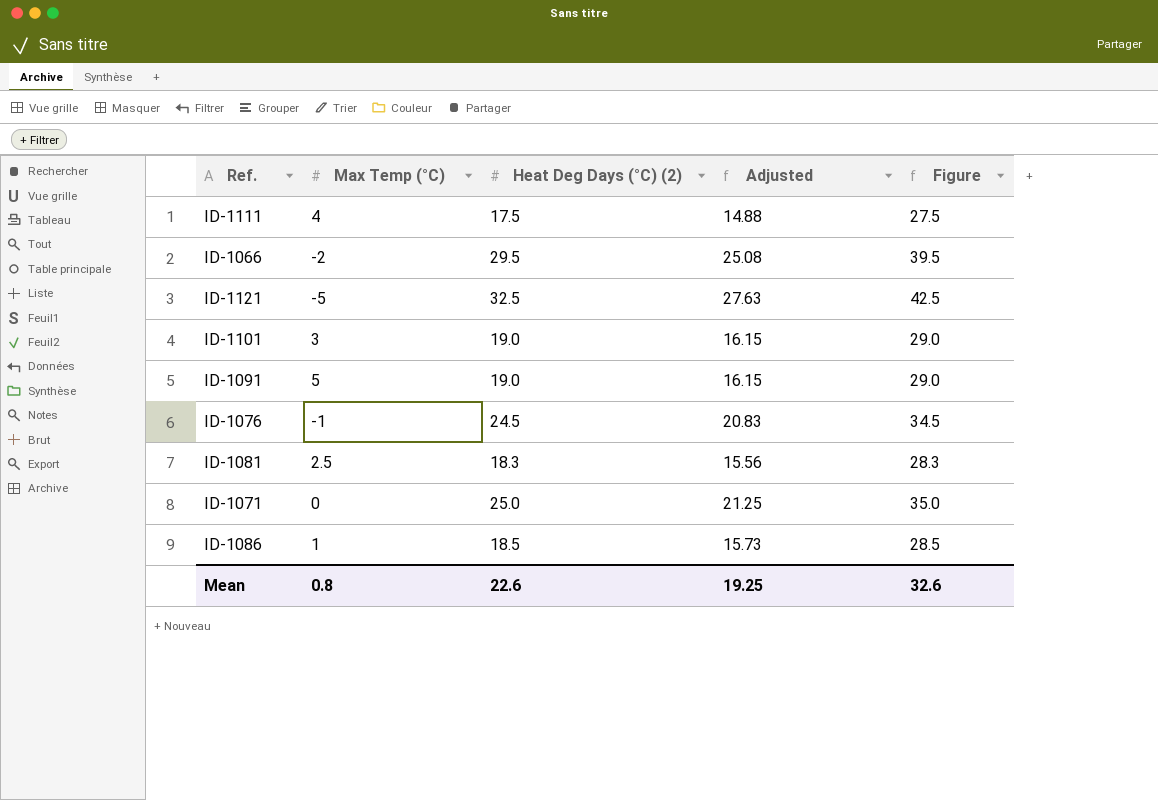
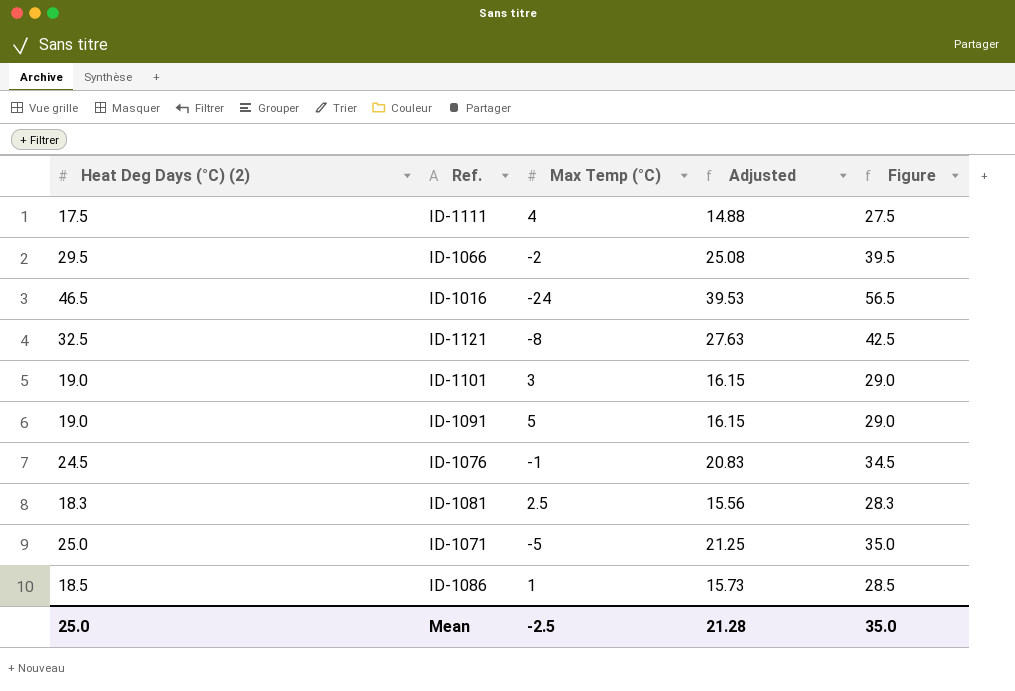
column Heat Deg Days (°C) (2) | position: 3 -> 1
row ID-1016: none -> 46.5 | -24 | 39.53 | 56.5
ID-1121 | Max Temp (°C): -5 -> -8
ID-1071 | Max Temp (°C): 0 -> -5
Mean | Heat Deg Days (°C) (2): 22.6 -> 25.0
Mean | Max Temp (°C): 0.8 -> -2.5
Mean | Adjusted: 19.25 -> 21.28
Mean | Figure: 32.6 -> 35.0

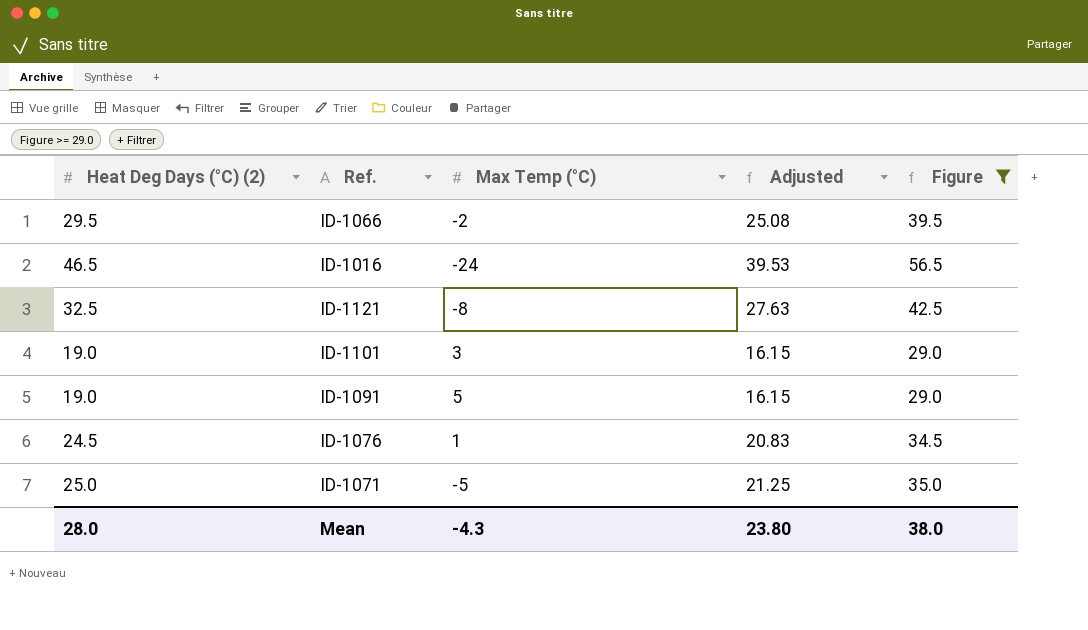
filter: none -> Figure >= 29.0
ID-1076 | Max Temp (°C): -1 -> 1
Mean | Heat Deg Days (°C) (2): 25.0 -> 28.0
Mean | Max Temp (°C): -2.5 -> -4.3
Mean | Adjusted: 21.28 -> 23.80
Mean | Figure: 35.0 -> 38.0

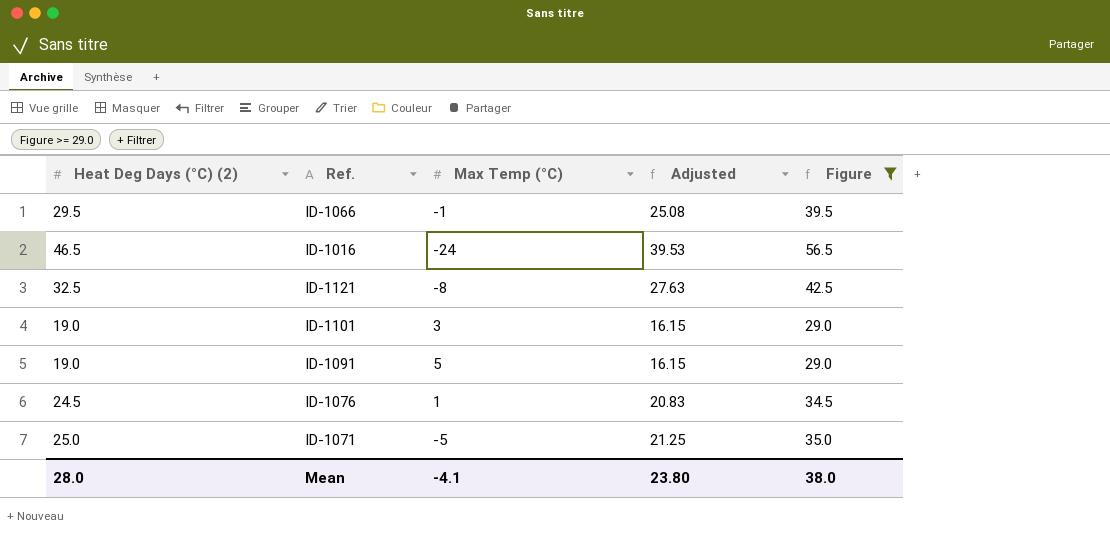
ID-1066 | Max Temp (°C): -2 -> -1
Mean | Max Temp (°C): -4.3 -> -4.1

